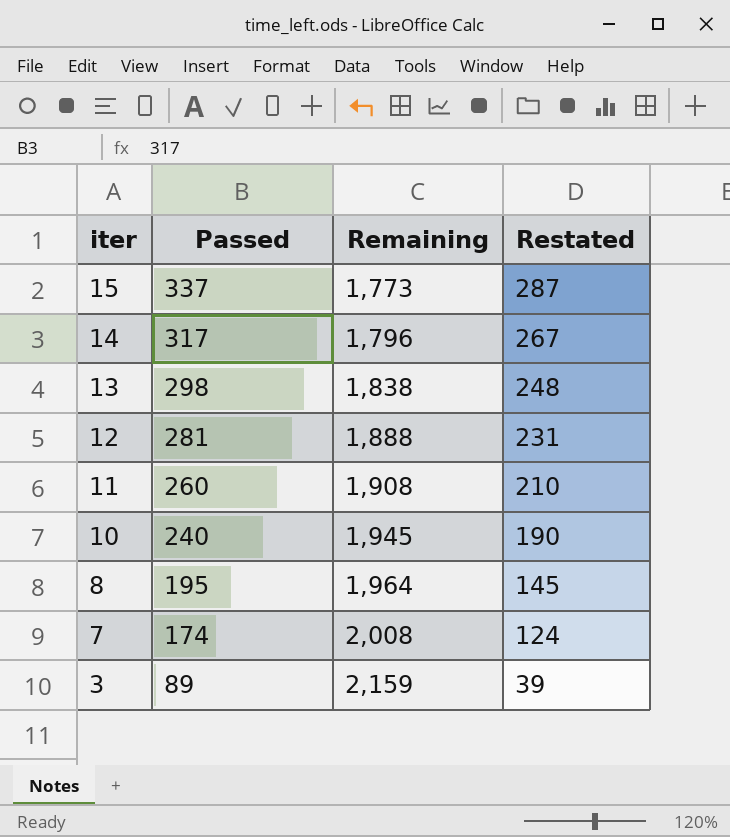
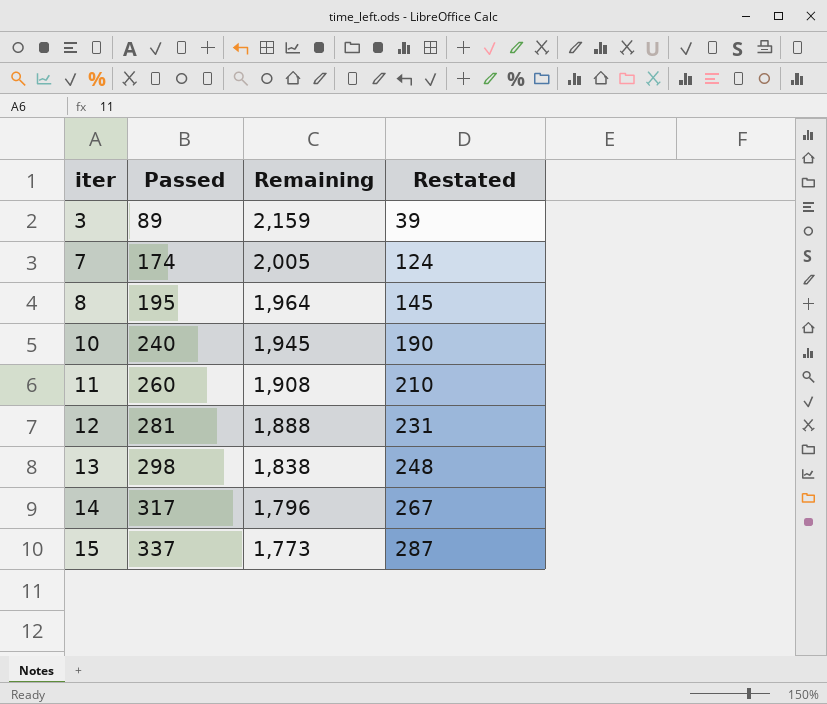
row order: iter descending -> iter ascending
7 | Remaining: 2,008 -> 2,005

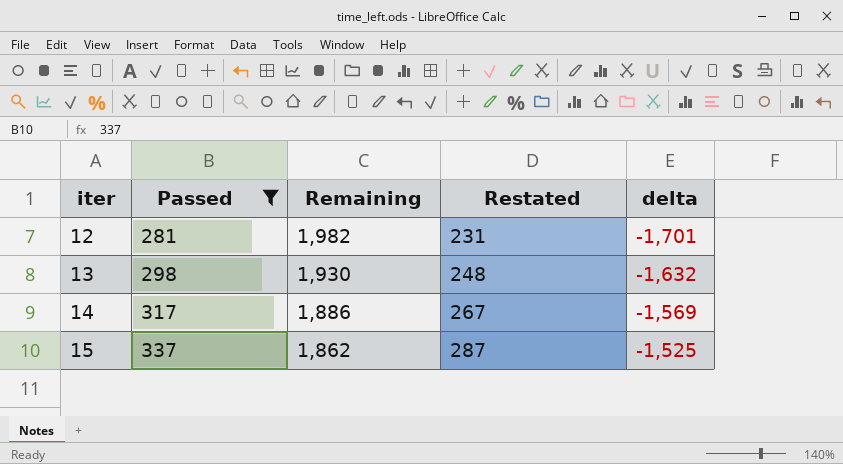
filter: none -> Passed >= 281
column delta | formula: none -> [Passed] - [Remaining]
12 | Remaining: 1,888 -> 1,982
13 | Remaining: 1,838 -> 1,930
14 | Remaining: 1,796 -> 1,886
15 | Remaining: 1,773 -> 1,862

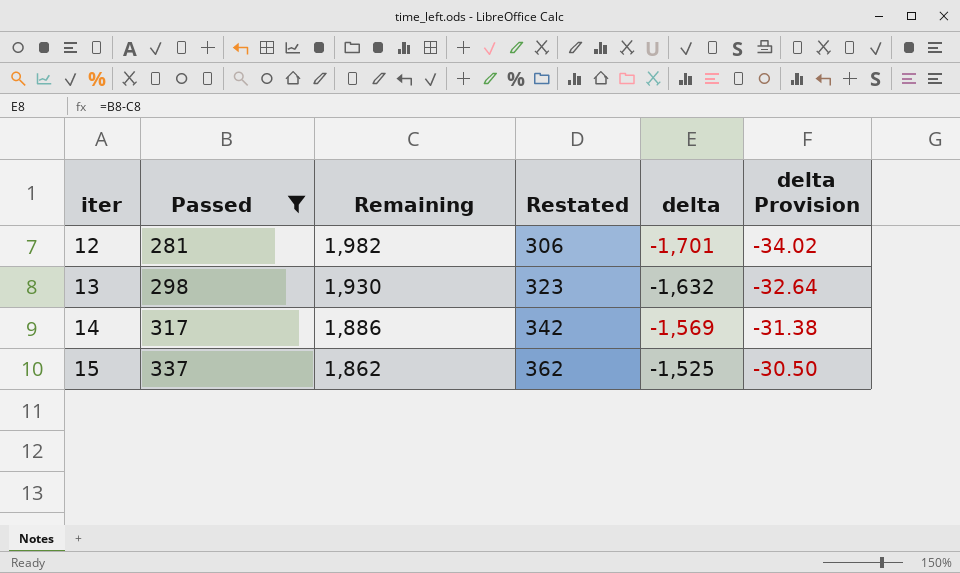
column Restated | formula: [Passed] - 50 -> [Passed] + 25
column delta Provision | formula: none -> [delta] * 0.02

